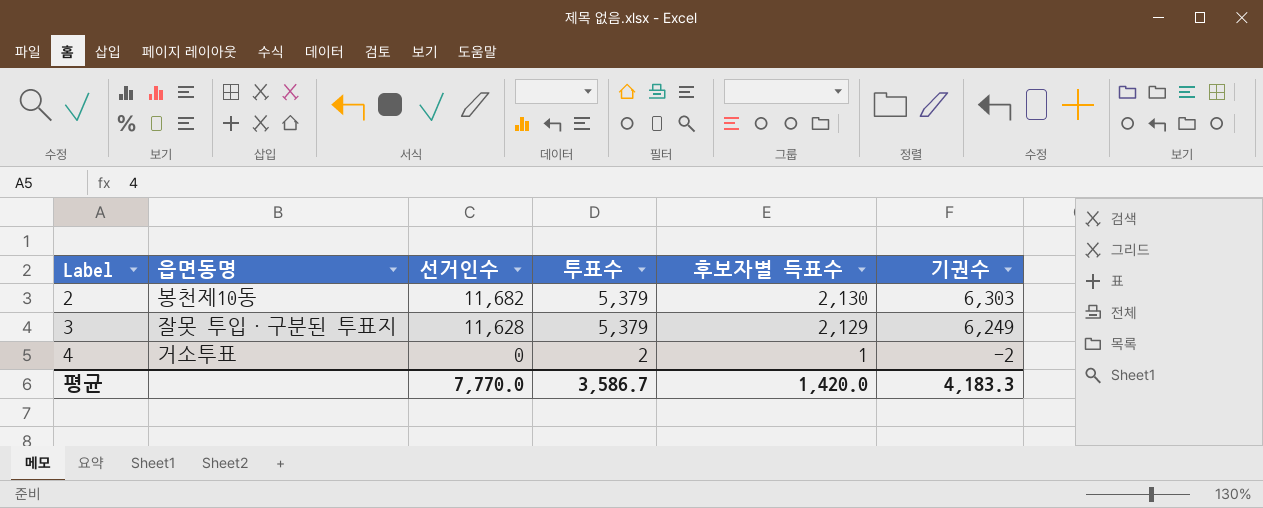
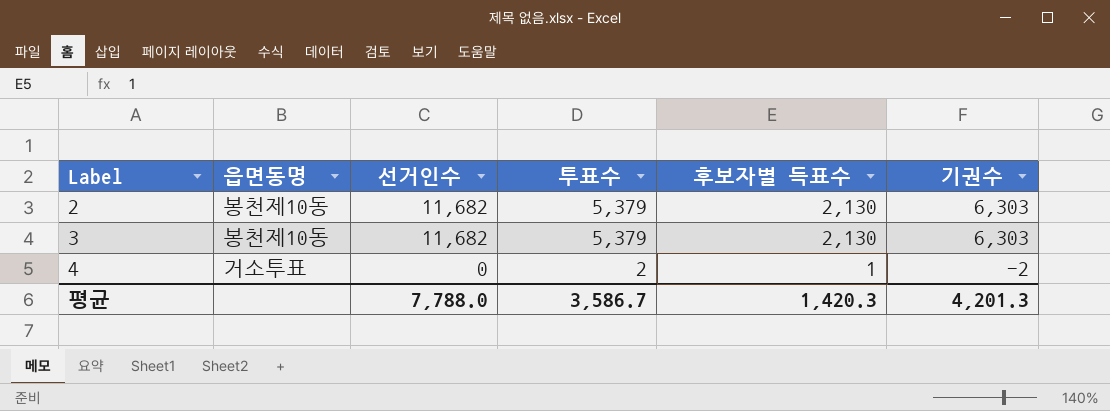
3 | 읍면동명: 잘못 투입·구분된 투표지 -> 봉천제10동
3 | 선거인수: 11,628 -> 11,682
3 | 후보자별 득표수: 2,129 -> 2,130
3 | 기권수: 6,249 -> 6,303
평균 | 선거인수: 7,770.0 -> 7,788.0
평균 | 후보자별 득표수: 1,420.0 -> 1,420.3
평균 | 기권수: 4,183.3 -> 4,201.3

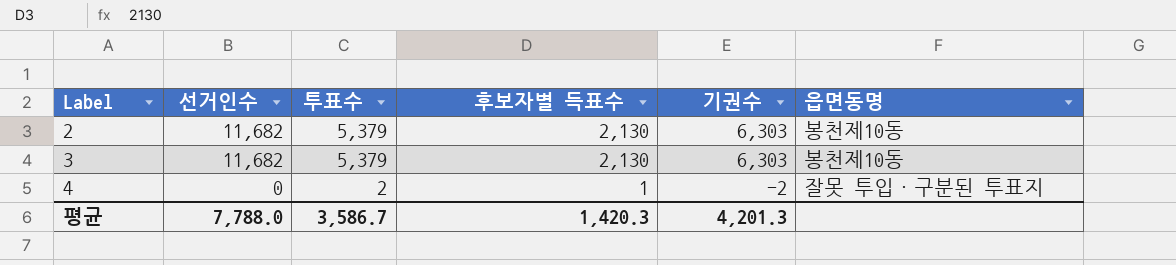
column 읍면동명 | position: 2 -> 6
4 | 읍면동명: 거소투표 -> 잘못 투입·구분된 투표지

